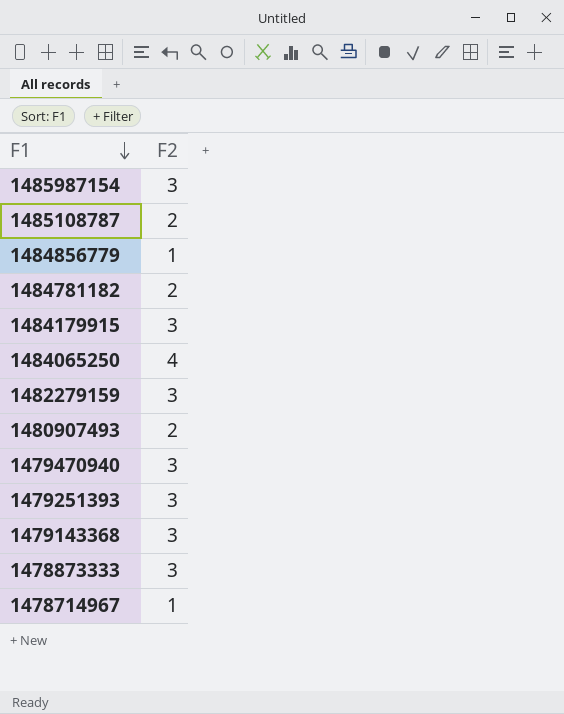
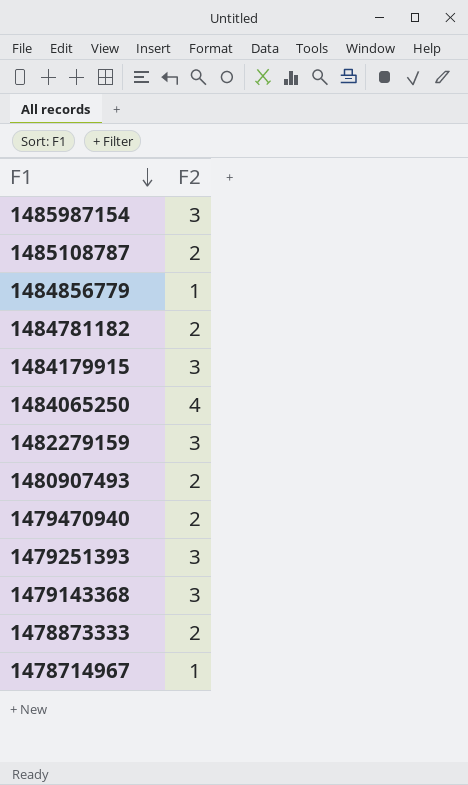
1479470940 | F2: 3 -> 2
1478873333 | F2: 3 -> 2

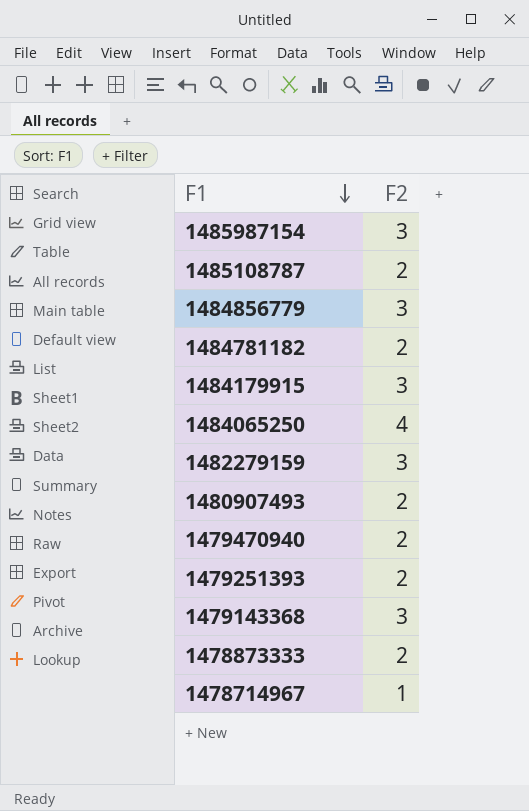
1484856779 | F2: 1 -> 3
1479251393 | F2: 3 -> 2

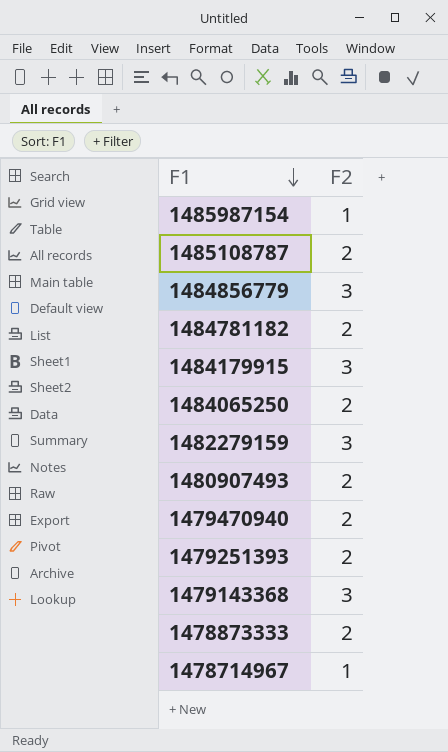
1485987154 | F2: 3 -> 1
1484065250 | F2: 4 -> 2

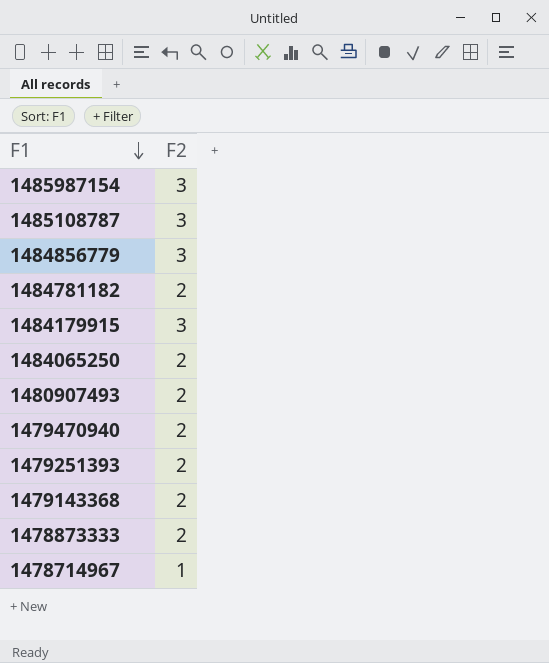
row 1482279159: 3 -> none
1485987154 | F2: 1 -> 3
1485108787 | F2: 2 -> 3
1479143368 | F2: 3 -> 2

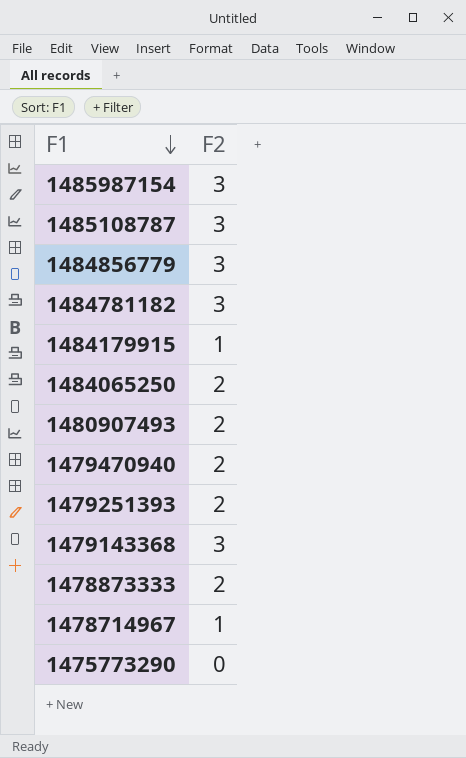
1484781182 | F2: 2 -> 3
1484179915 | F2: 3 -> 1
1479143368 | F2: 2 -> 3
row 1475773290: none -> 0

